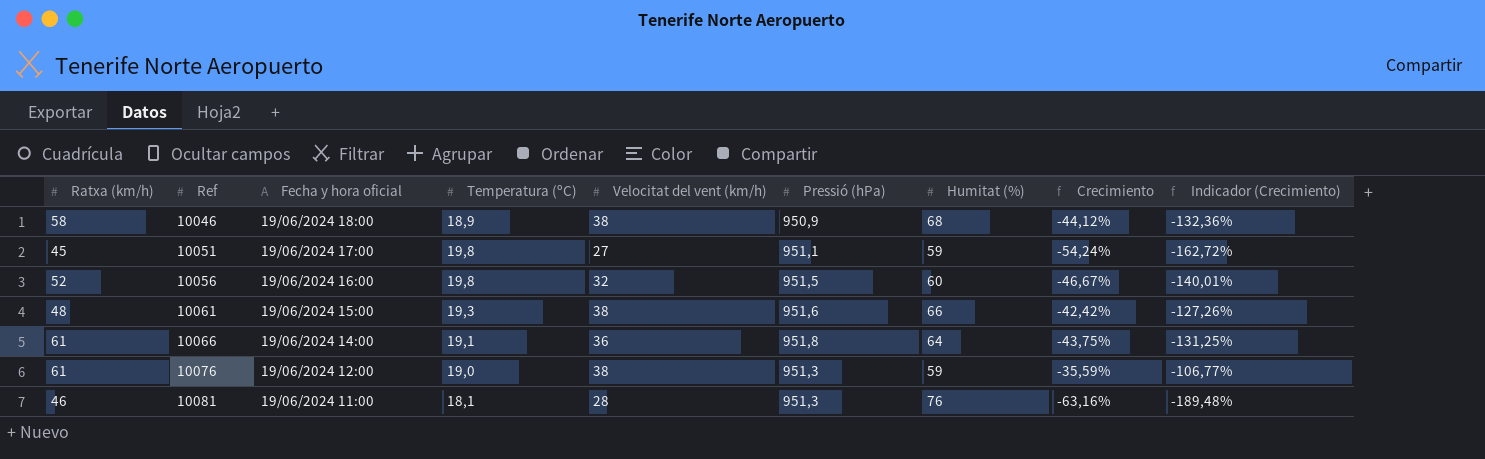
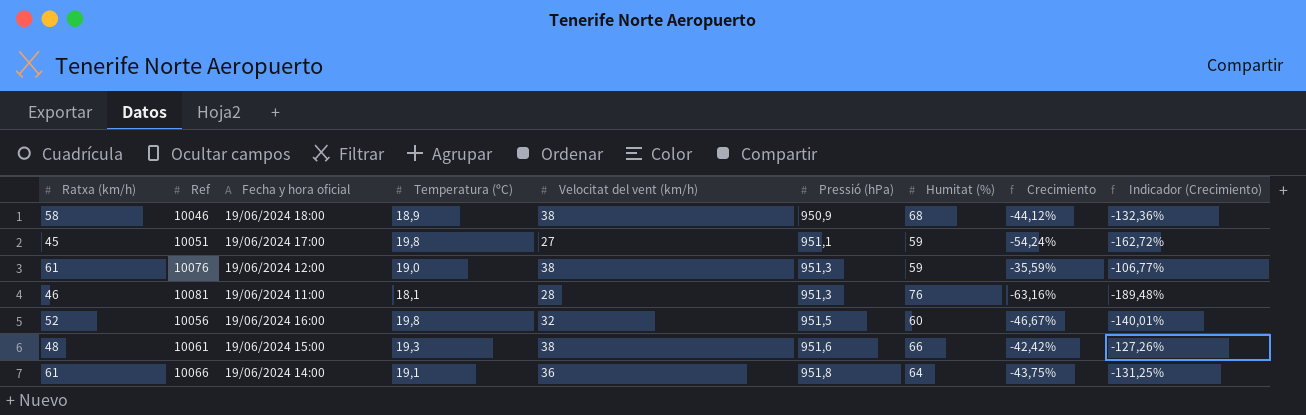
row order: Ref ascending -> Pressió (hPa) ascending

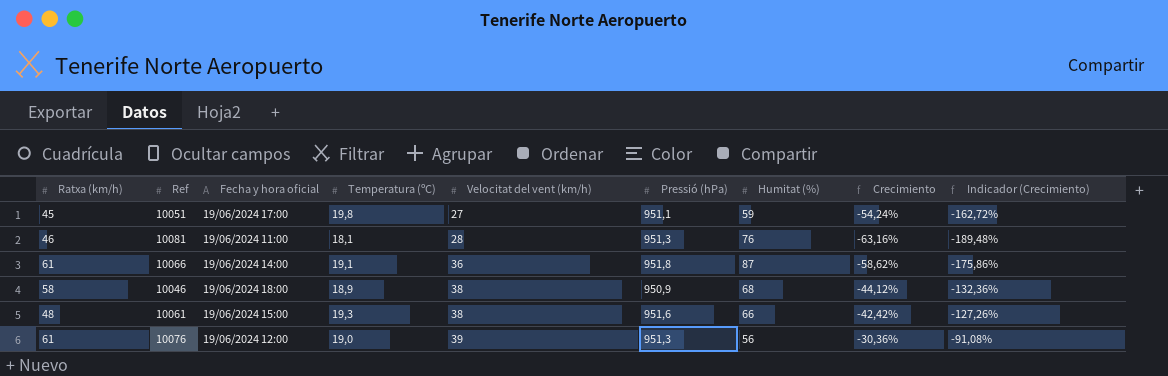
row order: Pressió (hPa) ascending -> Velocitat del vent (km/h) ascending
row 10056: 52 | 19/06/2024 16:00 | 19,8 | 32 | 951,5 | 60 | -46,67% | -140,01% -> none
10066 | Humitat (%): 64 -> 87
10066 | Crecimiento: -43,75% -> -58,62%
10066 | Indicador (Crecimiento): -131,25% -> -175,86%
10076 | Velocitat del vent (km/h): 38 -> 39
10076 | Humitat (%): 59 -> 56
10076 | Crecimiento: -35,59% -> -30,36%
10076 | Indicador (Crecimiento): -106,77% -> -91,08%

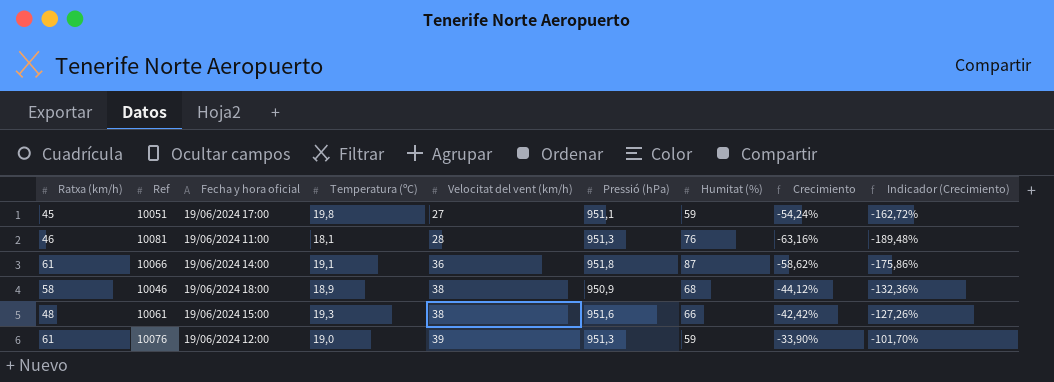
10076 | Humitat (%): 56 -> 59
10076 | Crecimiento: -30,36% -> -33,90%
10076 | Indicador (Crecimiento): -91,08% -> -101,70%

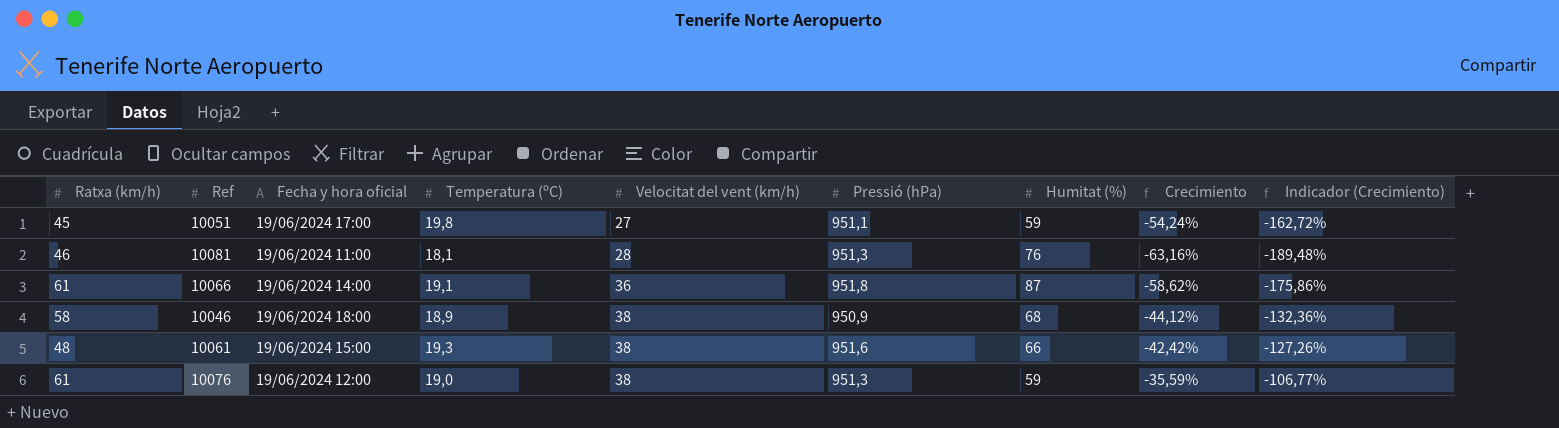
10076 | Velocitat del vent (km/h): 39 -> 38
10076 | Crecimiento: -33,90% -> -35,59%
10076 | Indicador (Crecimiento): -101,70% -> -106,77%

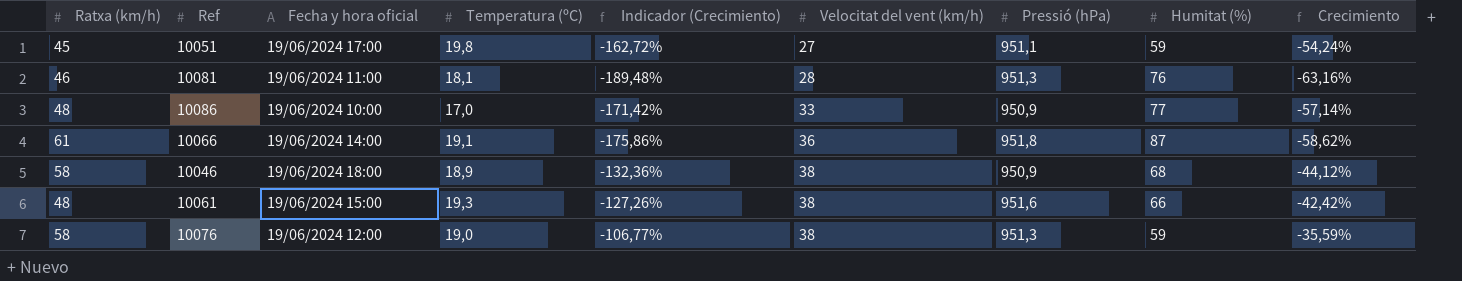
column Indicador (Crecimiento) | position: 9 -> 5
row 10086: none -> 48 | 19/06/2024 10:00 | 17,0 | -171,42% | 33 | 950,9 | 77 | -57,14%
10076 | Ratxa (km/h): 61 -> 58

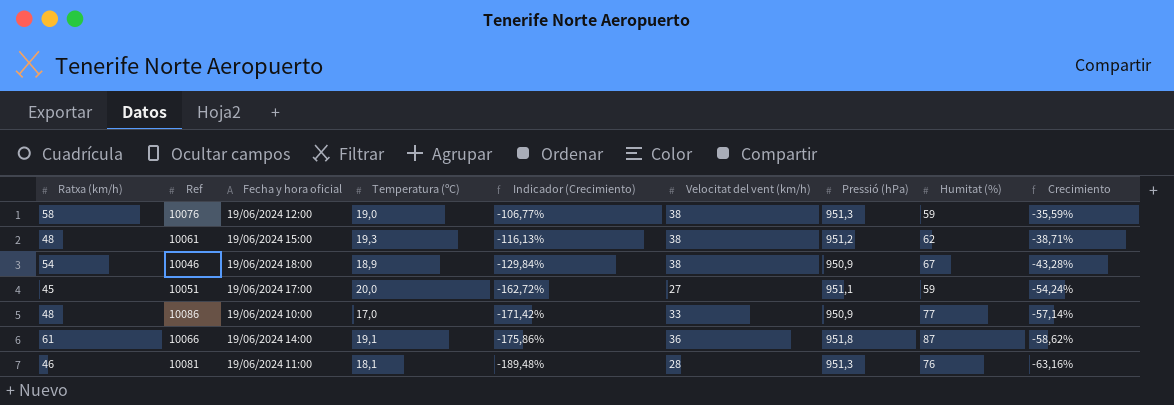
row order: Velocitat del vent (km/h) ascending -> Indicador (Crecimiento) descending
10061 | Indicador (Crecimiento): -127,26% -> -116,13%
10061 | Pressió (hPa): 951,6 -> 951,2
10061 | Humitat (%): 66 -> 62
10061 | Crecimiento: -42,42% -> -38,71%
10046 | Ratxa (km/h): 58 -> 54
10046 | Indicador (Crecimiento): -132,36% -> -129,84%
10046 | Humitat (%): 68 -> 67
10046 | Crecimiento: -44,12% -> -43,28%
10051 | Temperatura (ºC): 19,8 -> 20,0

